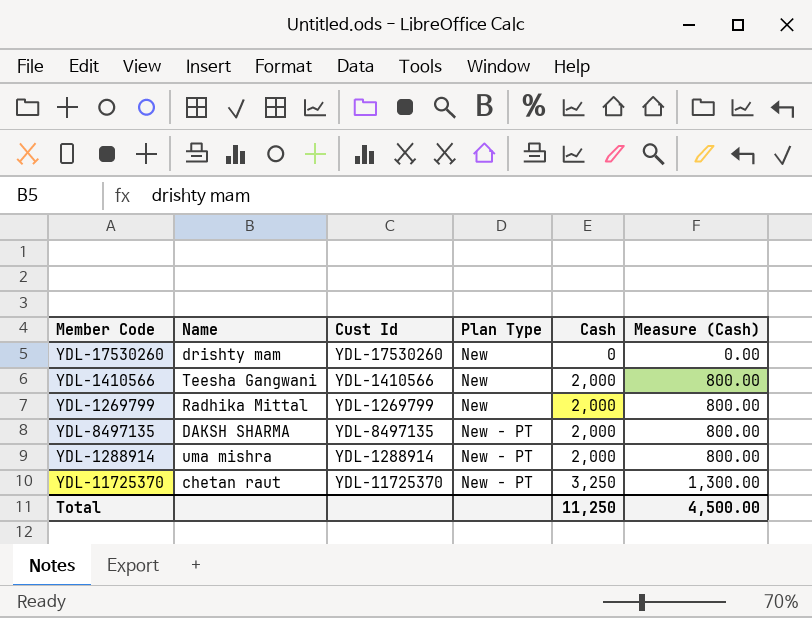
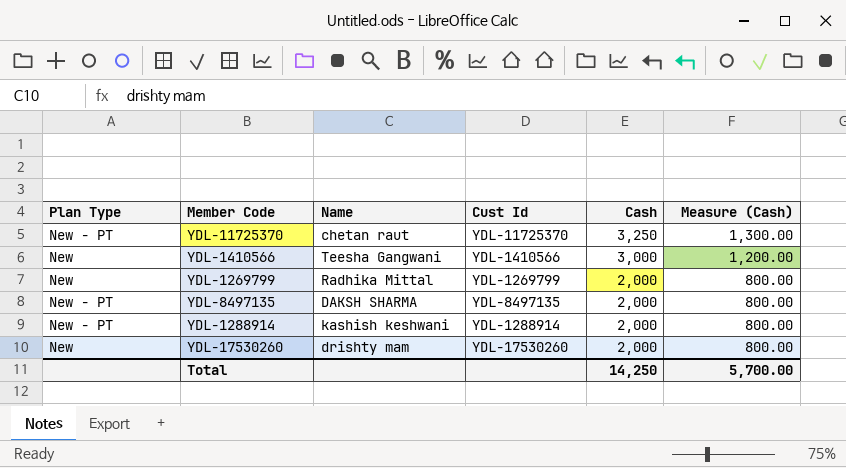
row order: Plan Type ascending -> Cash descending
column Plan Type | position: 4 -> 1
YDL-1410566 | Cash: 2,000 -> 3,000
YDL-1410566 | Measure (Cash): 800.00 -> 1,200.00
YDL-1288914 | Name: uma mishra -> kashish keshwani
YDL-17530260 | Cash: 0 -> 2,000
YDL-17530260 | Measure (Cash): 0.00 -> 800.00
Total | Cash: 11,250 -> 14,250
Total | Measure (Cash): 4,500.00 -> 5,700.00

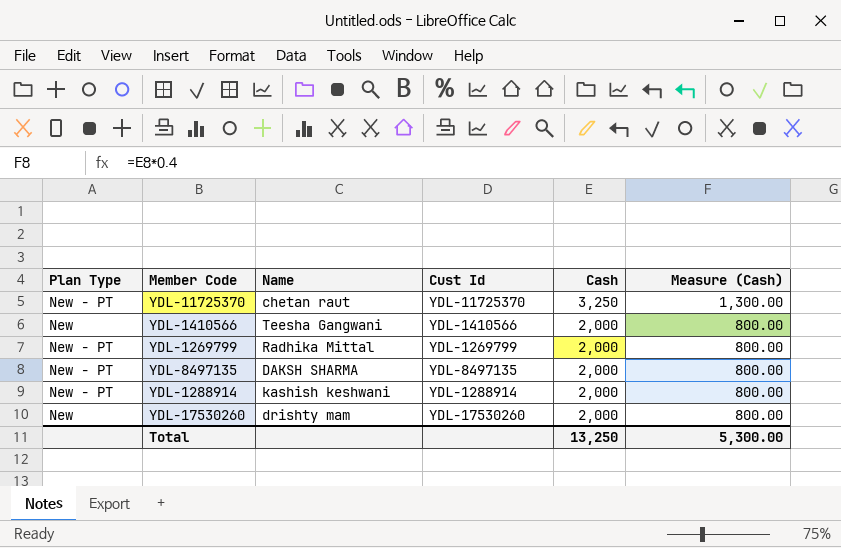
YDL-1410566 | Cash: 3,000 -> 2,000
YDL-1410566 | Measure (Cash): 1,200.00 -> 800.00
YDL-1269799 | Plan Type: New -> New - PT
Total | Cash: 14,250 -> 13,250
Total | Measure (Cash): 5,700.00 -> 5,300.00

